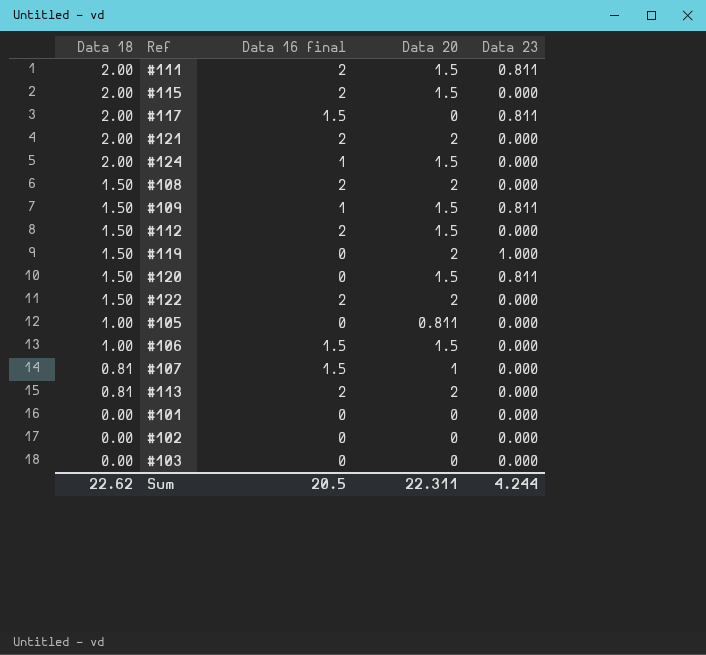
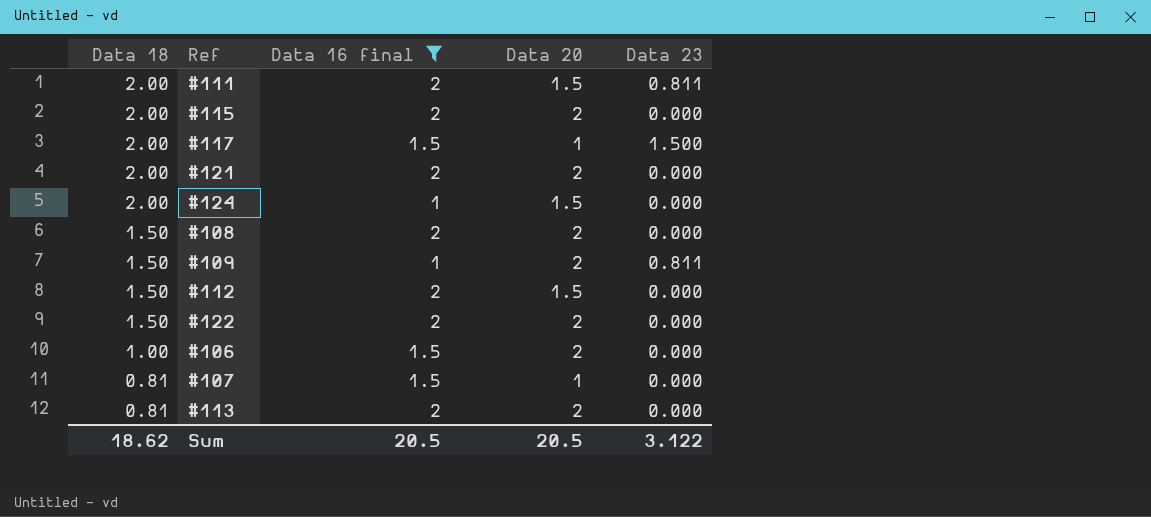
filter: none -> Data 16 final != 0
#115 | Data 20: 1.5 -> 2
#117 | Data 20: 0 -> 1
#117 | Data 23: 0.811 -> 1.500
#109 | Data 20: 1.5 -> 2
#106 | Data 20: 1.5 -> 2
Sum | Data 18: 22.62 -> 18.62
Sum | Data 20: 22.311 -> 20.5
Sum | Data 23: 4.244 -> 3.122

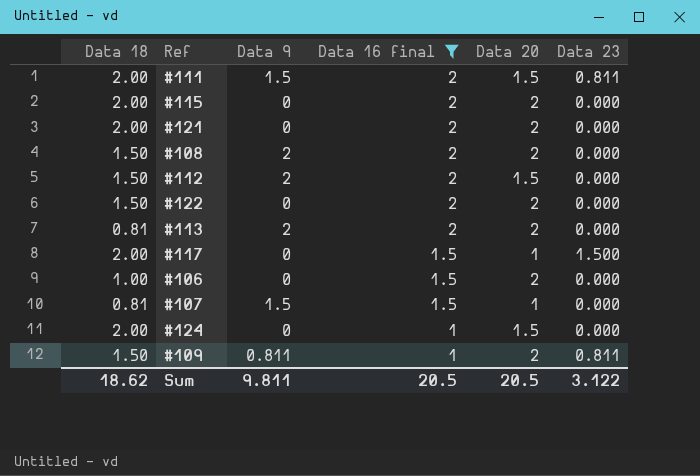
row order: Data 18 descending -> Data 16 final descending
column Data 9 | position: none -> 3

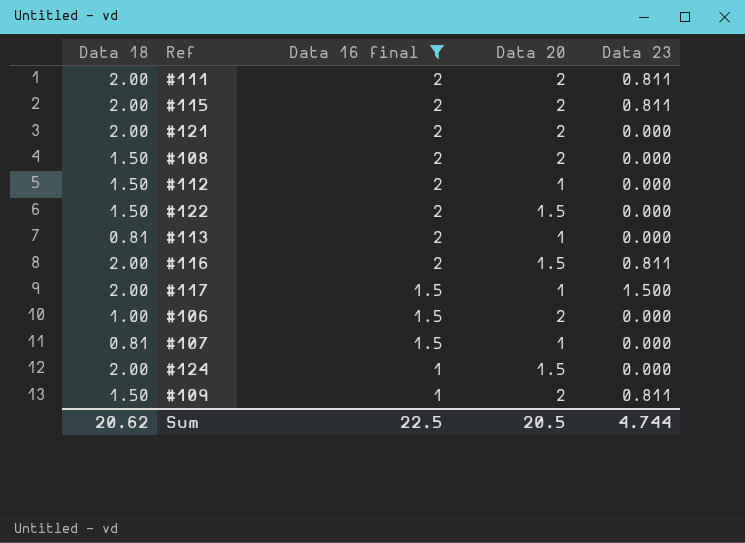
column Data 9 | position: 3 -> none
#111 | Data 20: 1.5 -> 2
#115 | Data 23: 0.000 -> 0.811
#112 | Data 20: 1.5 -> 1
#122 | Data 20: 2 -> 1.5
#113 | Data 20: 2 -> 1
row #116: none -> 2.00 | 2 | 1.5 | 0.811
Sum | Data 18: 18.62 -> 20.62
Sum | Data 16 final: 20.5 -> 22.5
Sum | Data 23: 3.122 -> 4.744

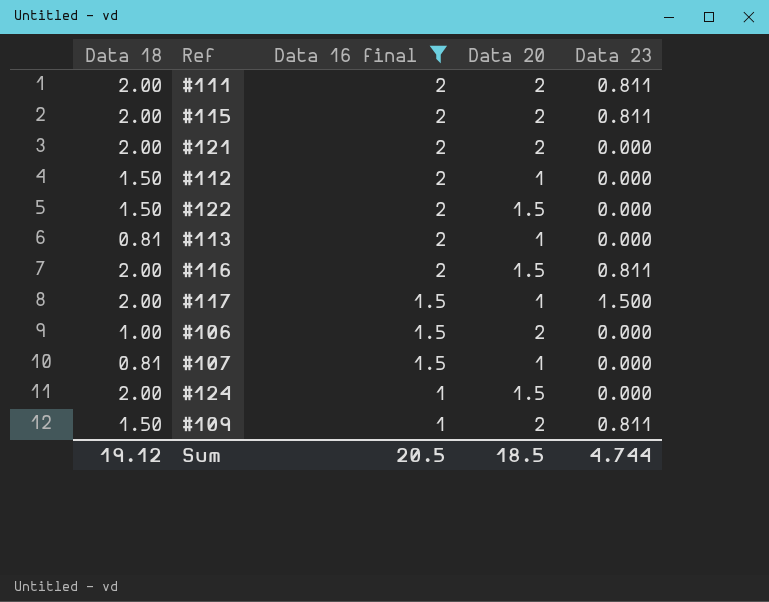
row #108: 1.50 | 2 | 2 | 0.000 -> none
Sum | Data 18: 20.62 -> 19.12
Sum | Data 16 final: 22.5 -> 20.5
Sum | Data 20: 20.5 -> 18.5

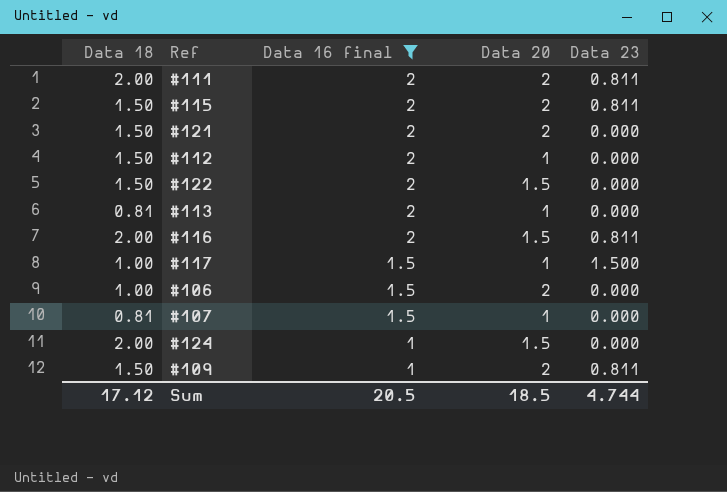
#115 | Data 18: 2.00 -> 1.50
#121 | Data 18: 2.00 -> 1.50
#117 | Data 18: 2.00 -> 1.00
Sum | Data 18: 19.12 -> 17.12

